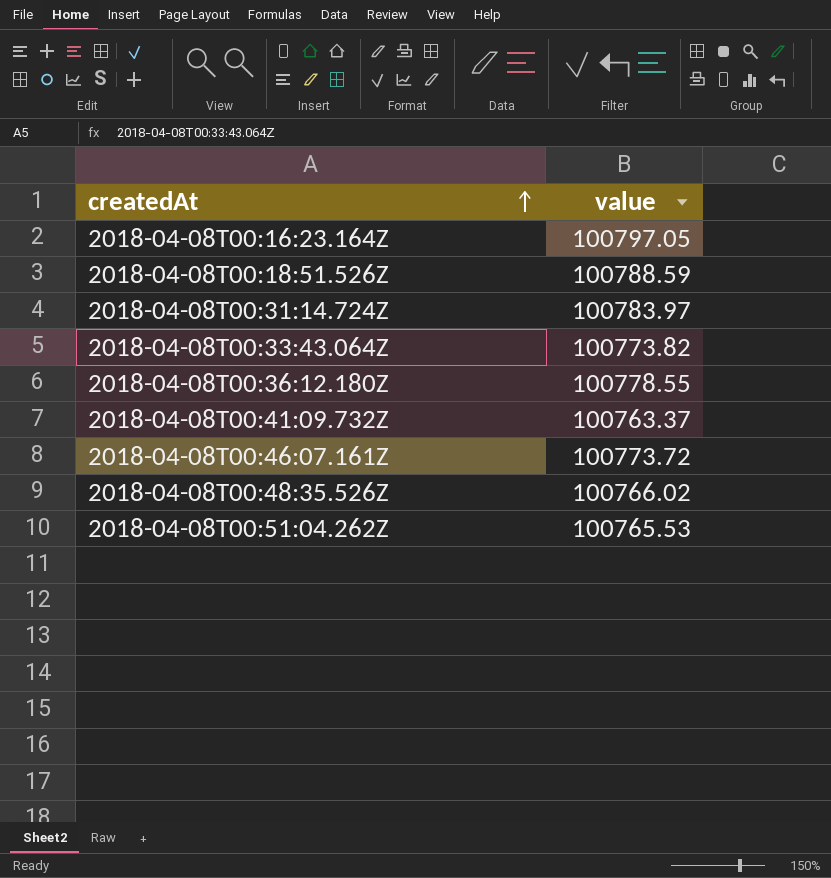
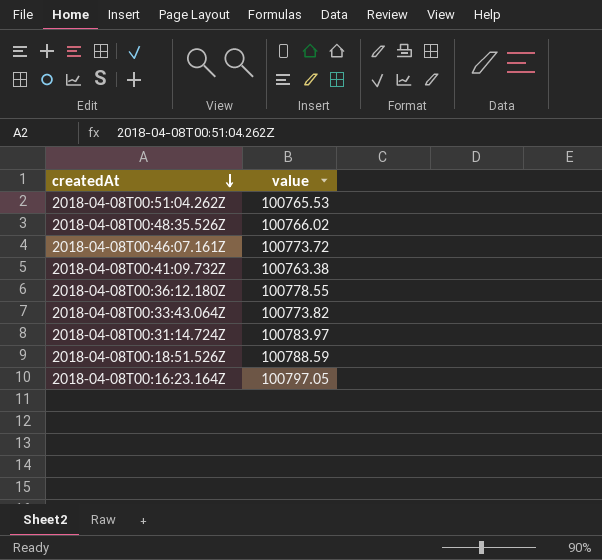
row order: createdAt ascending -> createdAt descending
2018-04-08T00:41:09.732Z | value: 100763.37 -> 100763.38

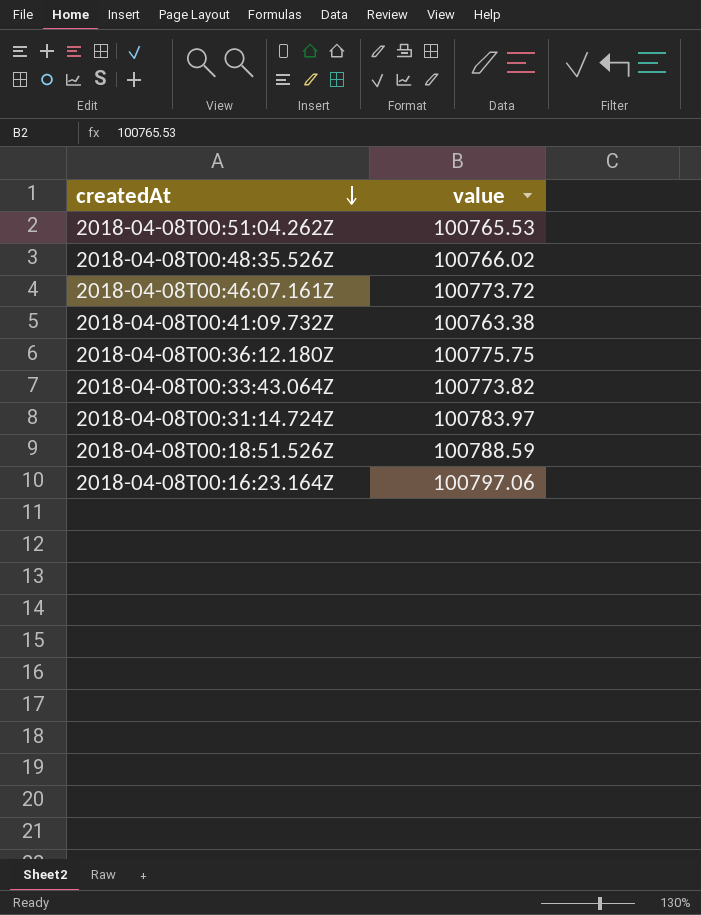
2018-04-08T00:36:12.180Z | value: 100778.55 -> 100775.75
2018-04-08T00:16:23.164Z | value: 100797.05 -> 100797.06

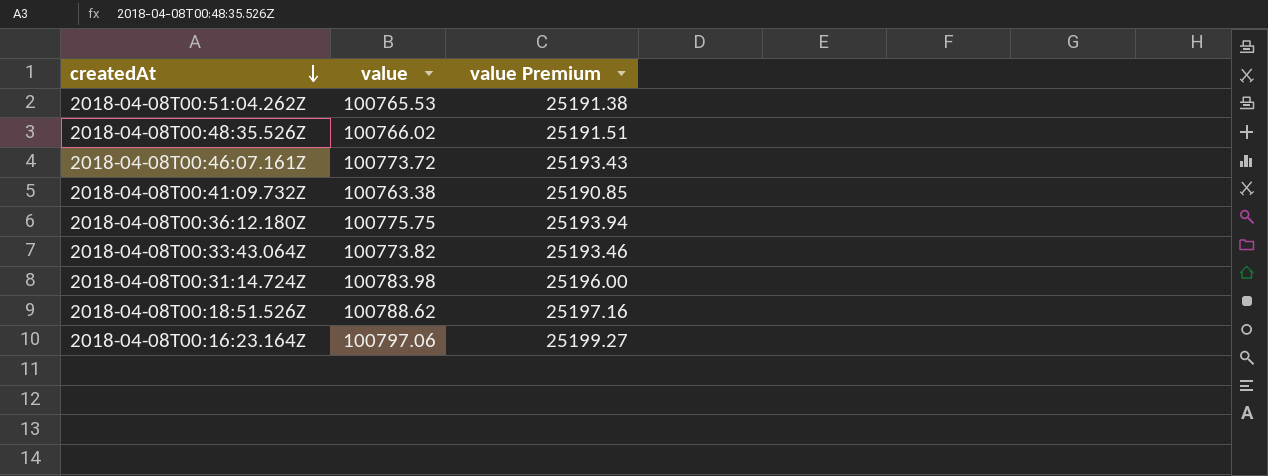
column value Premium | formula: none -> [value] * 0.25
2018-04-08T00:31:14.724Z | value: 100783.97 -> 100783.98
2018-04-08T00:18:51.526Z | value: 100788.59 -> 100788.62

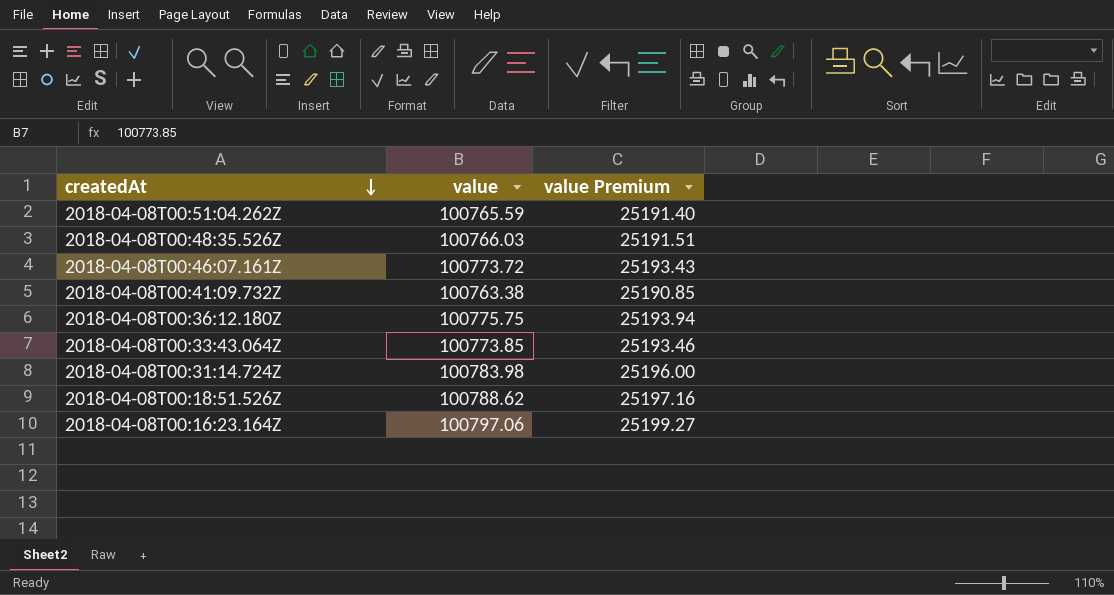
2018-04-08T00:51:04.262Z | value: 100765.53 -> 100765.59
2018-04-08T00:51:04.262Z | value Premium: 25191.38 -> 25191.40
2018-04-08T00:48:35.526Z | value: 100766.02 -> 100766.03
2018-04-08T00:33:43.064Z | value: 100773.82 -> 100773.85

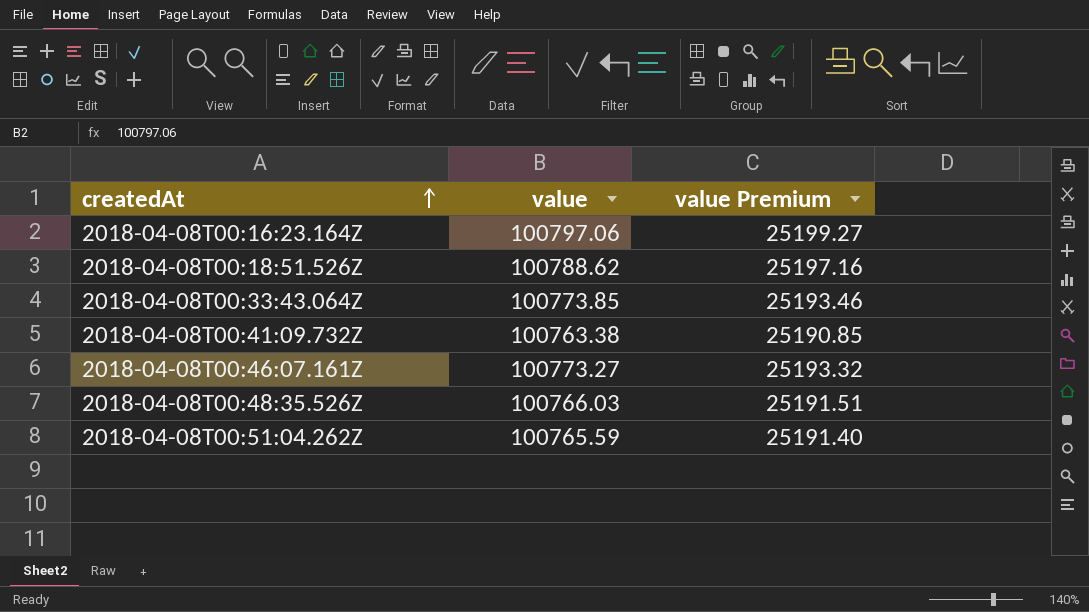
row order: createdAt descending -> createdAt ascending
row 2018-04-08T00:36:12.180Z: 100775.75 | 25193.94 -> none
row 2018-04-08T00:31:14.724Z: 100783.98 | 25196.00 -> none
2018-04-08T00:46:07.161Z | value: 100773.72 -> 100773.27
2018-04-08T00:46:07.161Z | value Premium: 25193.43 -> 25193.32

